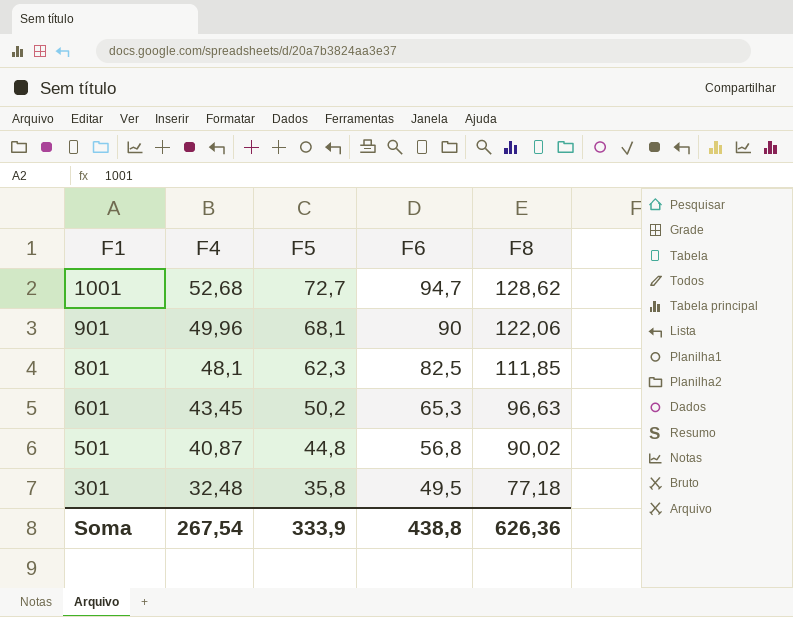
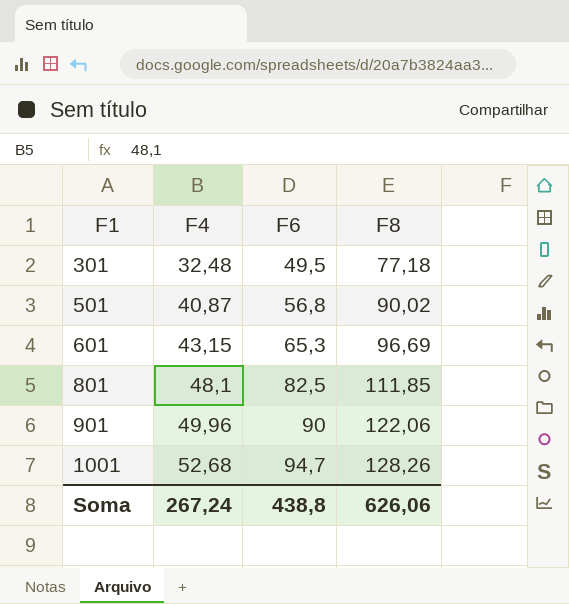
row order: F1 descending -> F1 ascending
column F5 | position: 3 -> none
601 | F4: 43,45 -> 43,15
601 | F8: 96,63 -> 96,69
1001 | F8: 128,62 -> 128,26
Soma | F4: 267,54 -> 267,24
Soma | F8: 626,36 -> 626,06

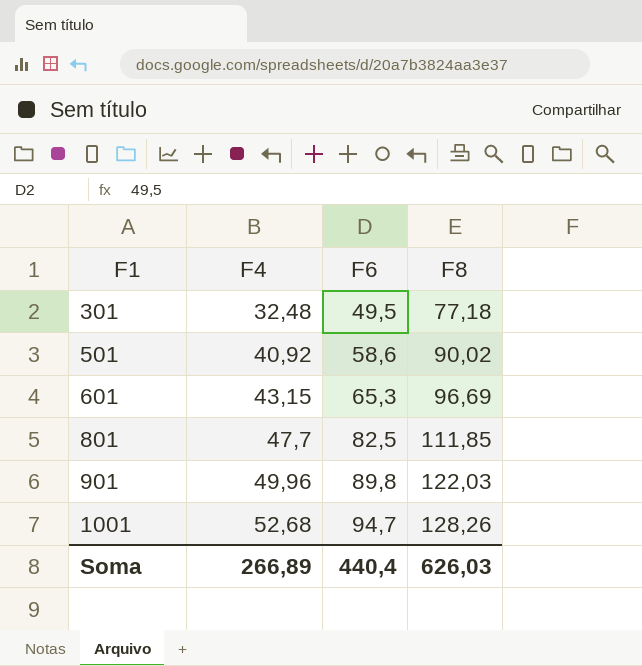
501 | F4: 40,87 -> 40,92
501 | F6: 56,8 -> 58,6
801 | F4: 48,1 -> 47,7
901 | F6: 90 -> 89,8
901 | F8: 122,06 -> 122,03
Soma | F4: 267,24 -> 266,89
Soma | F6: 438,8 -> 440,4
Soma | F8: 626,06 -> 626,03

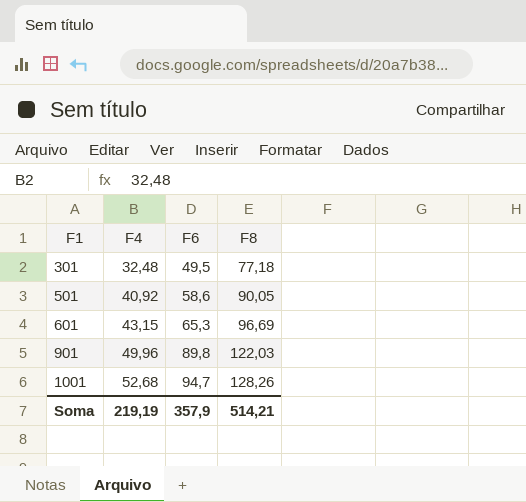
row 801: 47,7 | 82,5 | 111,85 -> none
501 | F8: 90,02 -> 90,05
Soma | F4: 266,89 -> 219,19
Soma | F6: 440,4 -> 357,9
Soma | F8: 626,03 -> 514,21

